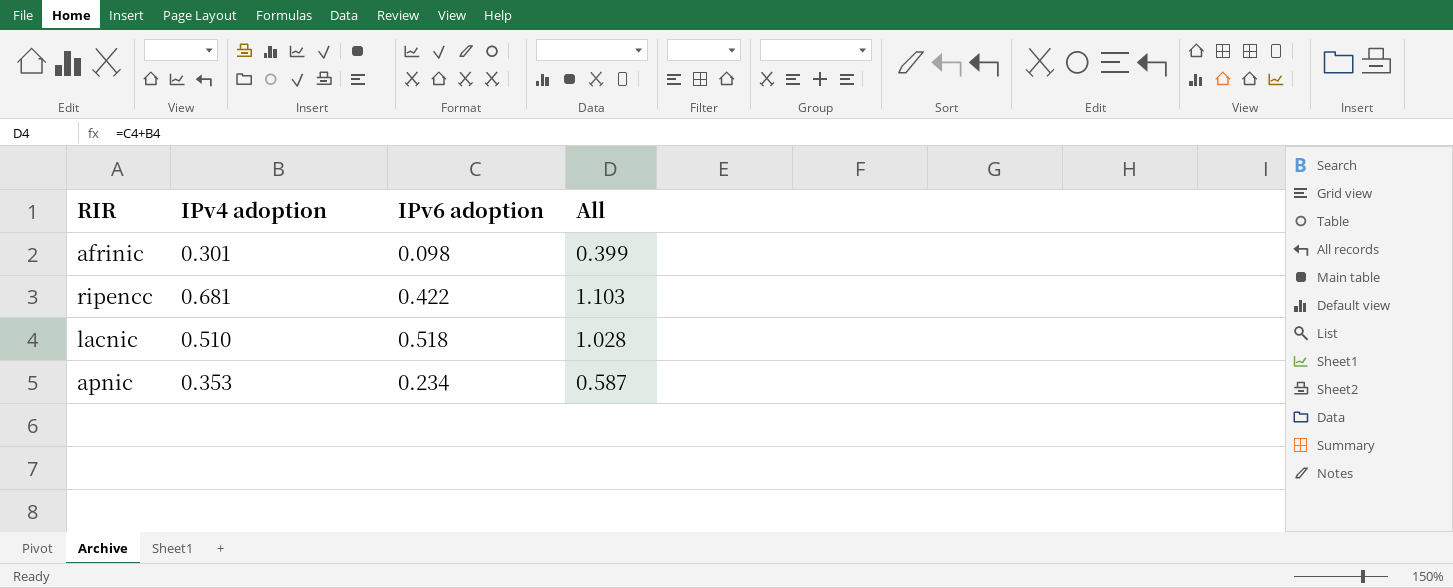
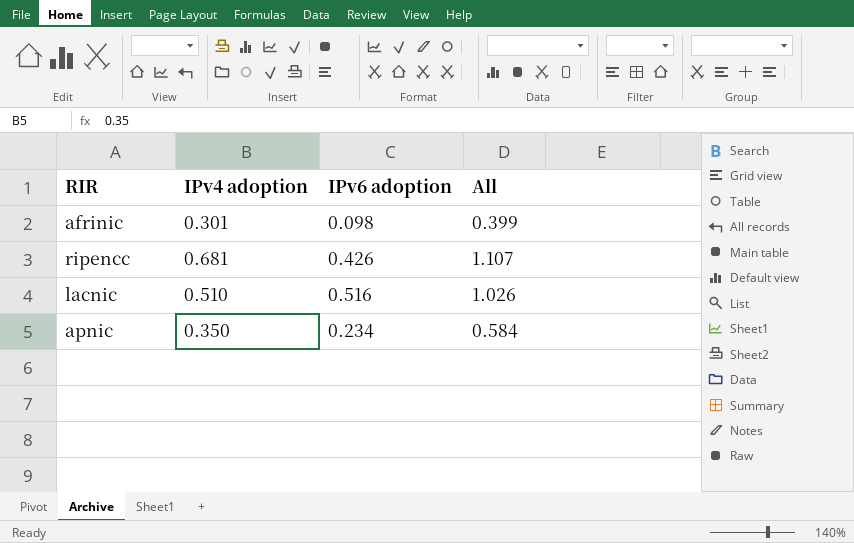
ripencc | IPv6 adoption: 0.422 -> 0.426
ripencc | All: 1.103 -> 1.107
lacnic | IPv6 adoption: 0.518 -> 0.516
lacnic | All: 1.028 -> 1.026
apnic | IPv4 adoption: 0.353 -> 0.350
apnic | All: 0.587 -> 0.584

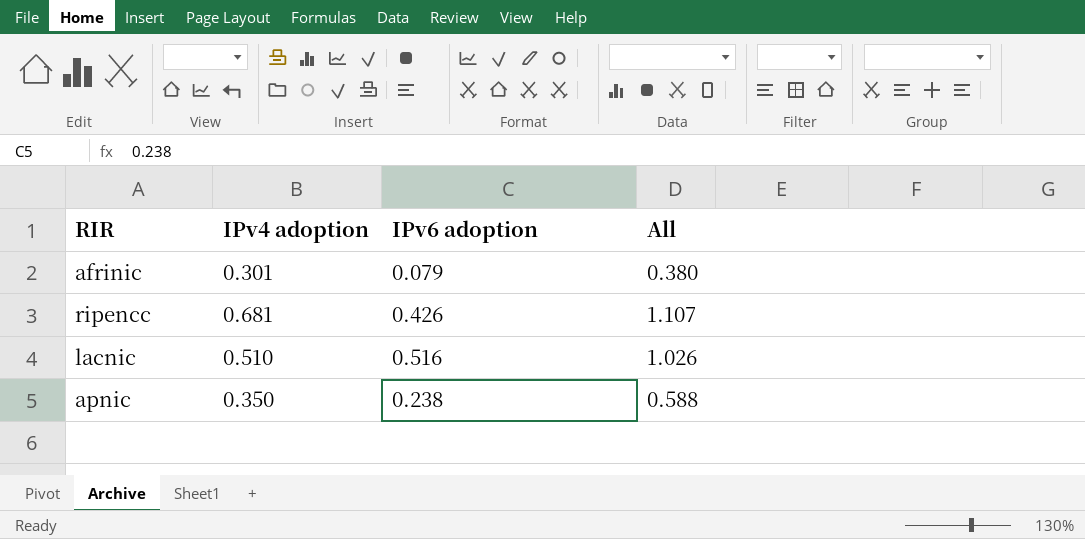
afrinic | IPv6 adoption: 0.098 -> 0.079
afrinic | All: 0.399 -> 0.380
apnic | IPv6 adoption: 0.234 -> 0.238
apnic | All: 0.584 -> 0.588

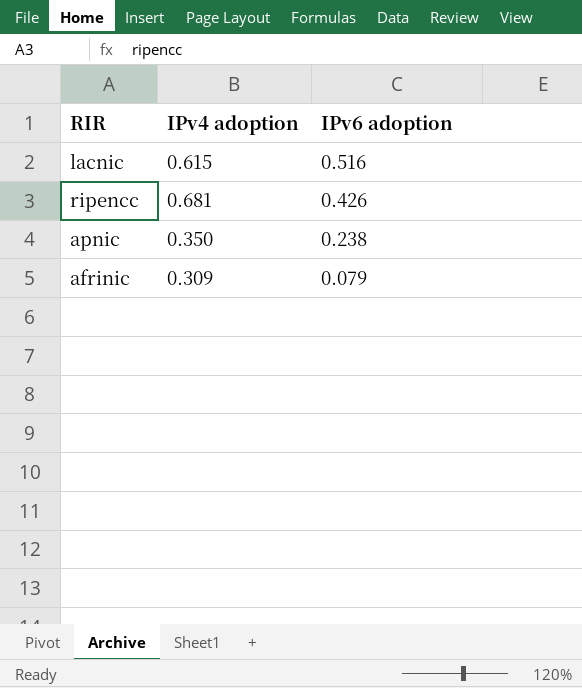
row order: none -> IPv6 adoption descending
column All | formula: [IPv4 adoption] + [IPv6 adoption] -> none
lacnic | IPv4 adoption: 0.510 -> 0.615
afrinic | IPv4 adoption: 0.301 -> 0.309

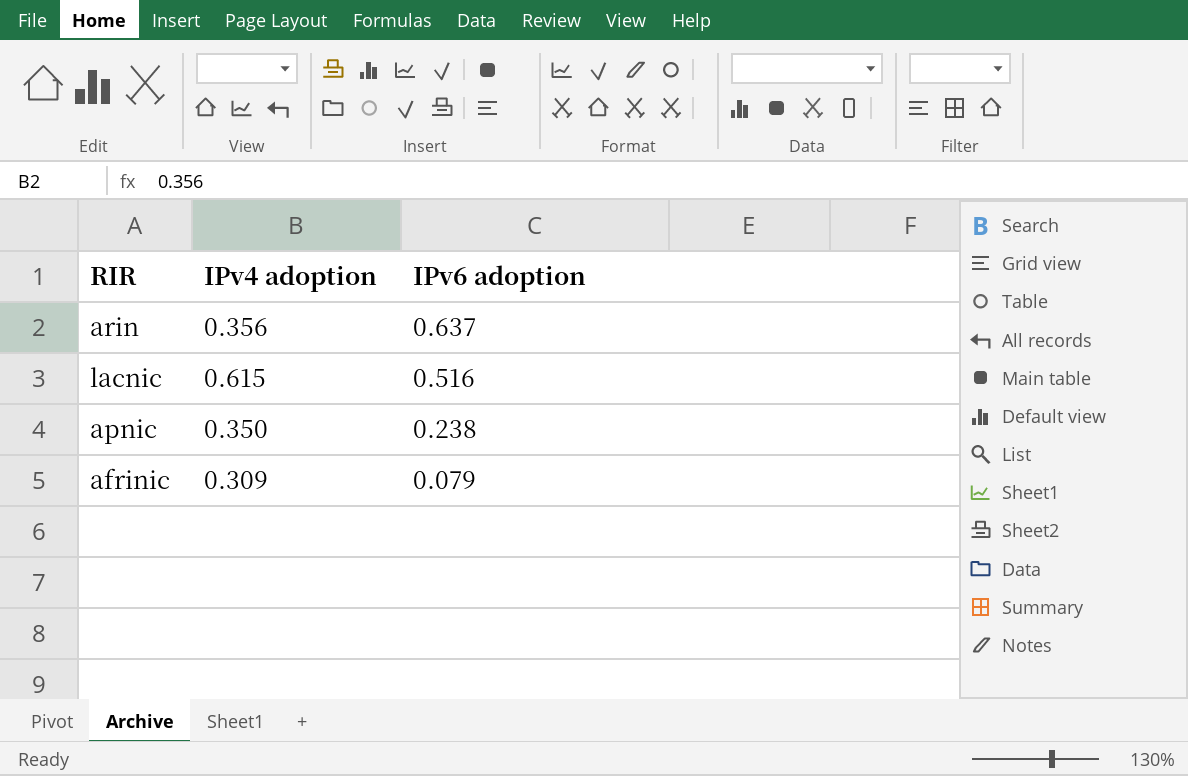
row ripencc: 0.681 | 0.426 -> none
row arin: none -> 0.356 | 0.637

